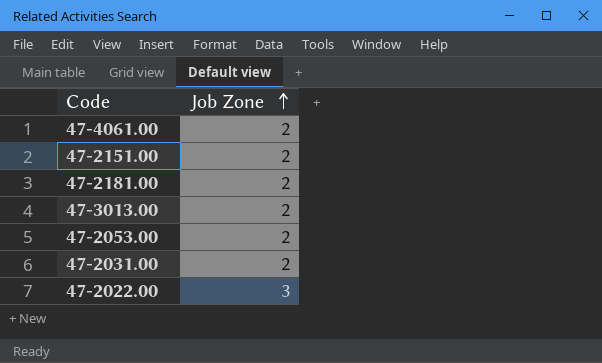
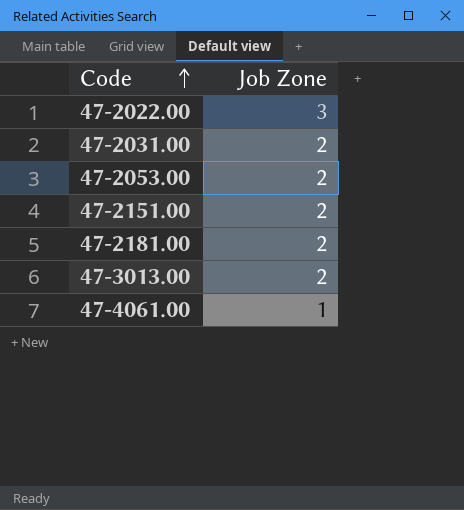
row order: Job Zone ascending -> Code ascending
47-4061.00 | Job Zone: 2 -> 1

